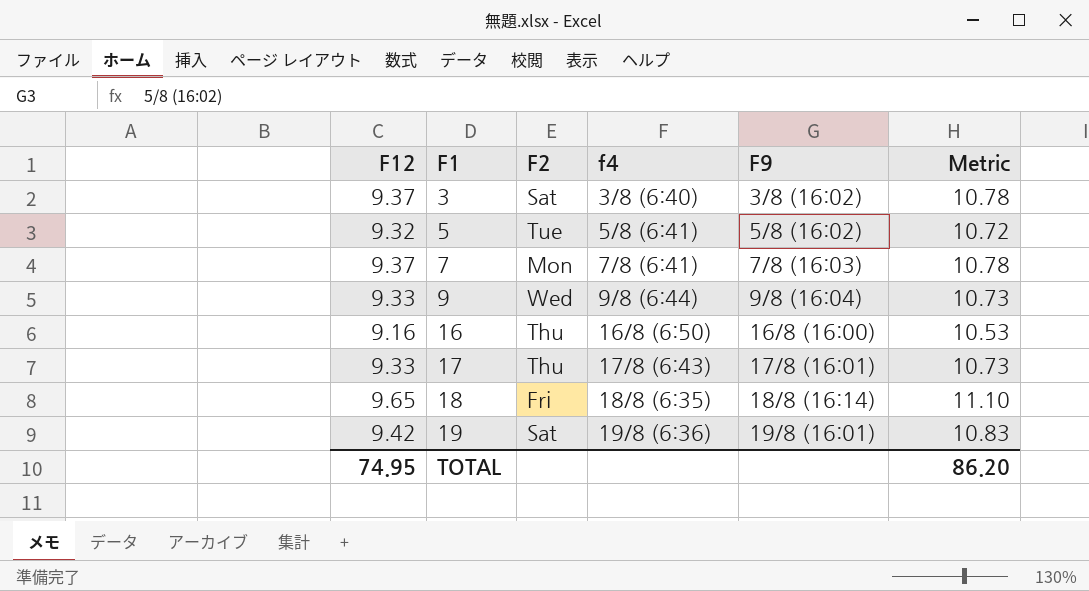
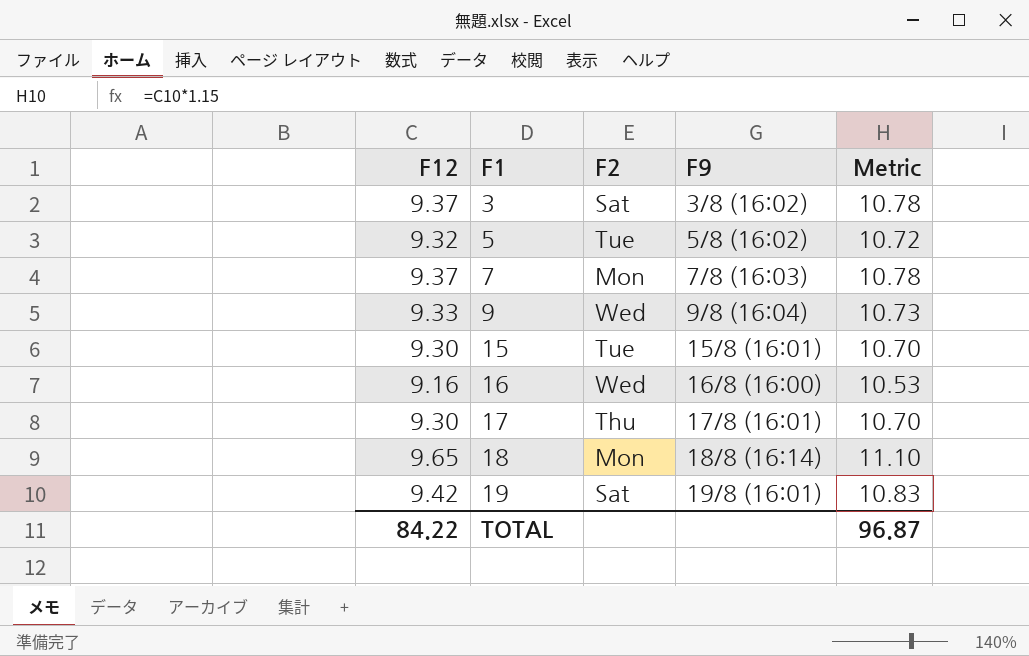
column f4 | position: 4 -> none
row 15: none -> 9.30 | Tue | 15/8 (16:01) | 10.70
16 | F2: Thu -> Wed
17 | F12: 9.33 -> 9.30
17 | Metric: 10.73 -> 10.70
18 | F2: Fri -> Mon
TOTAL | F12: 74.95 -> 84.22
TOTAL | Metric: 86.20 -> 96.87

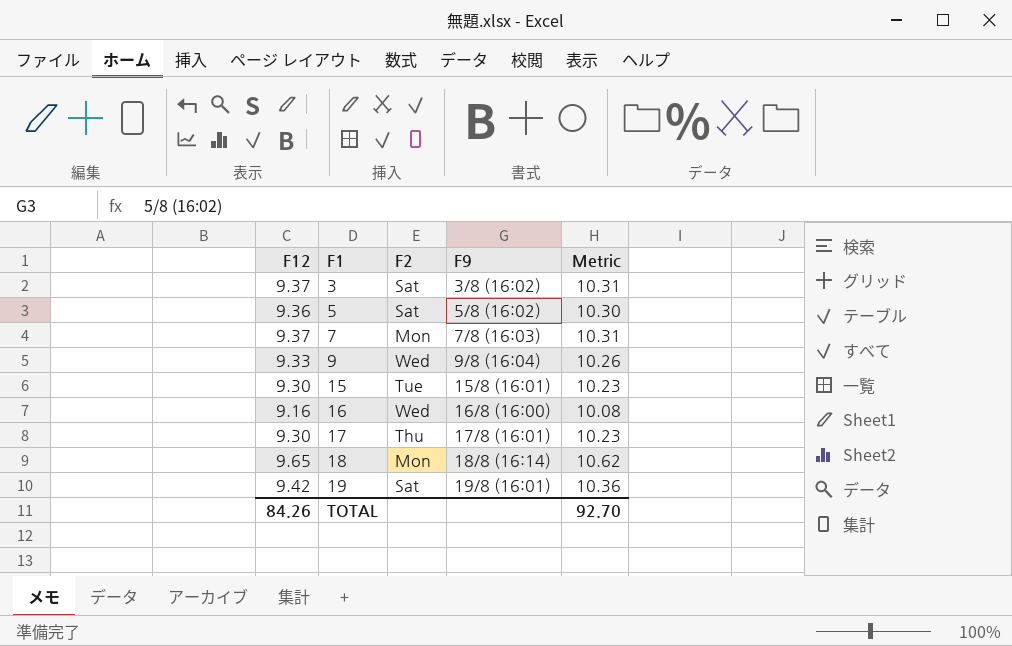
column Metric | formula: [F12] * 1.15 -> [F12] * 1.1
5 | F12: 9.32 -> 9.36
5 | F2: Tue -> Sat
TOTAL | F12: 84.22 -> 84.26
TOTAL | Metric: 96.87 -> 92.70

